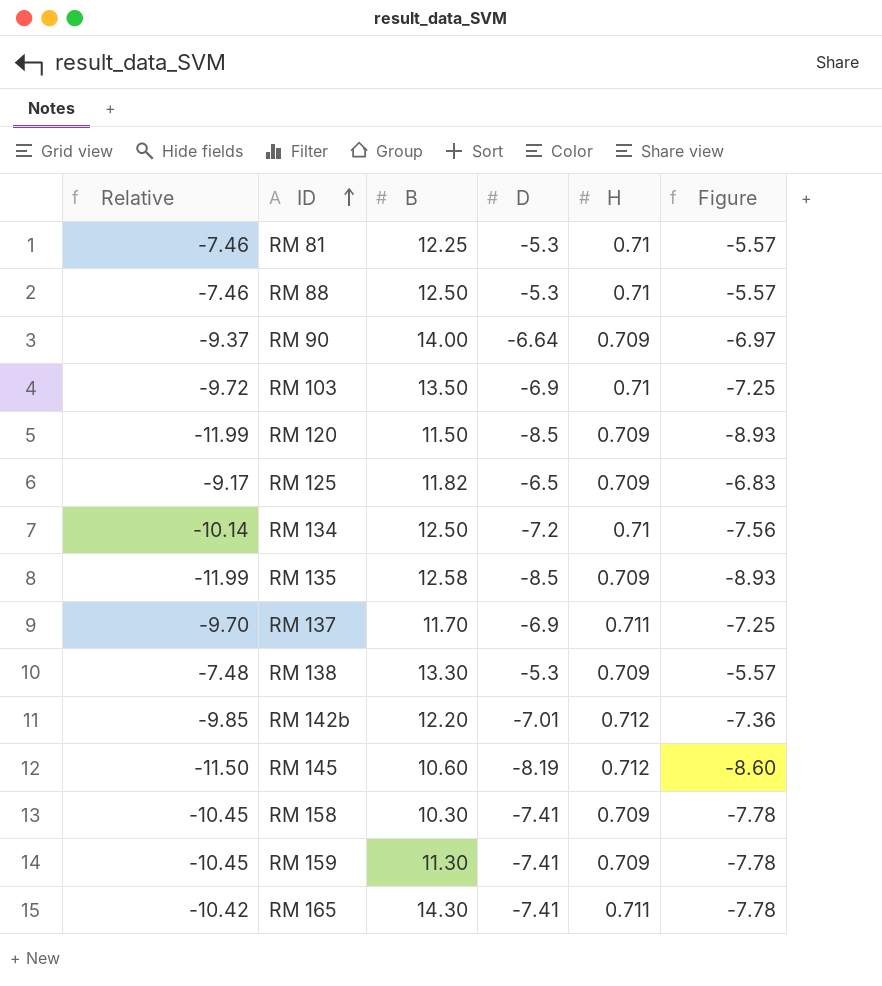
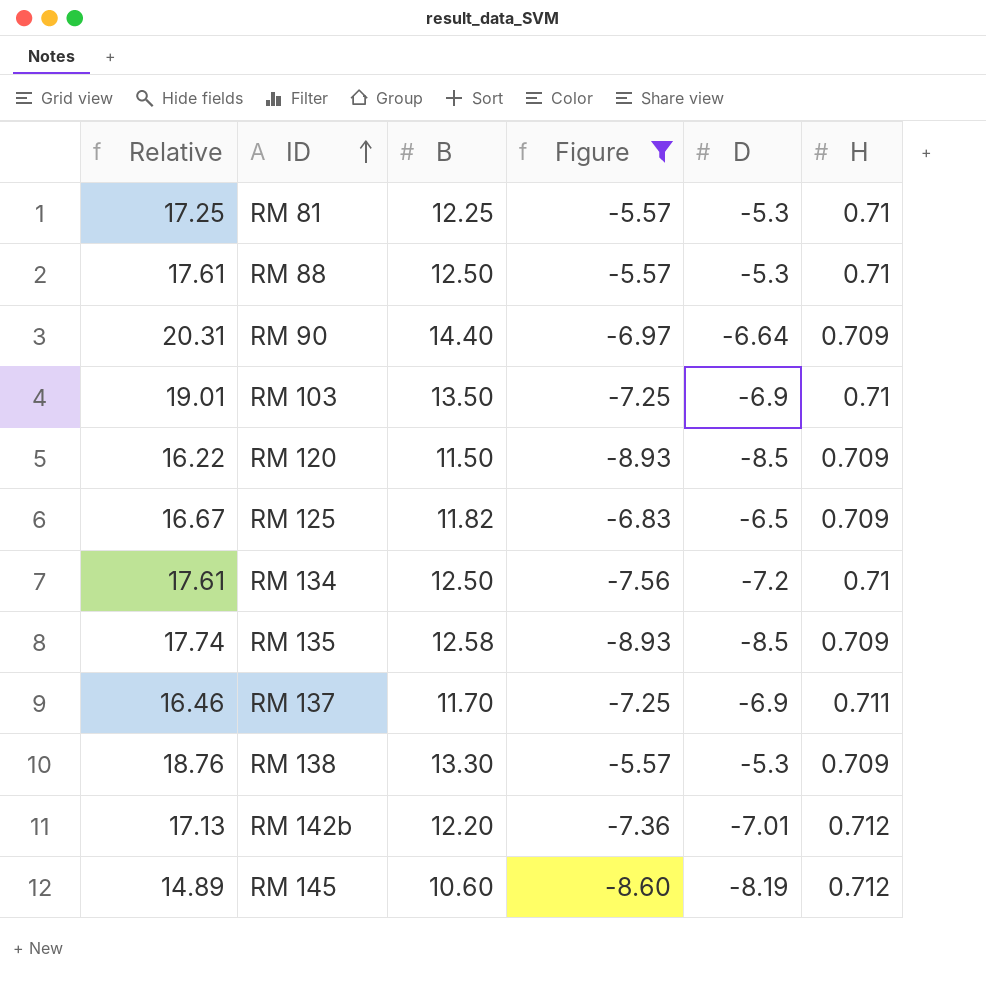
filter: none -> Figure != -7.78
column Relative | formula: [D] / [H] -> [B] / [H]
column Figure | position: 6 -> 4
RM 90 | B: 14.00 -> 14.40

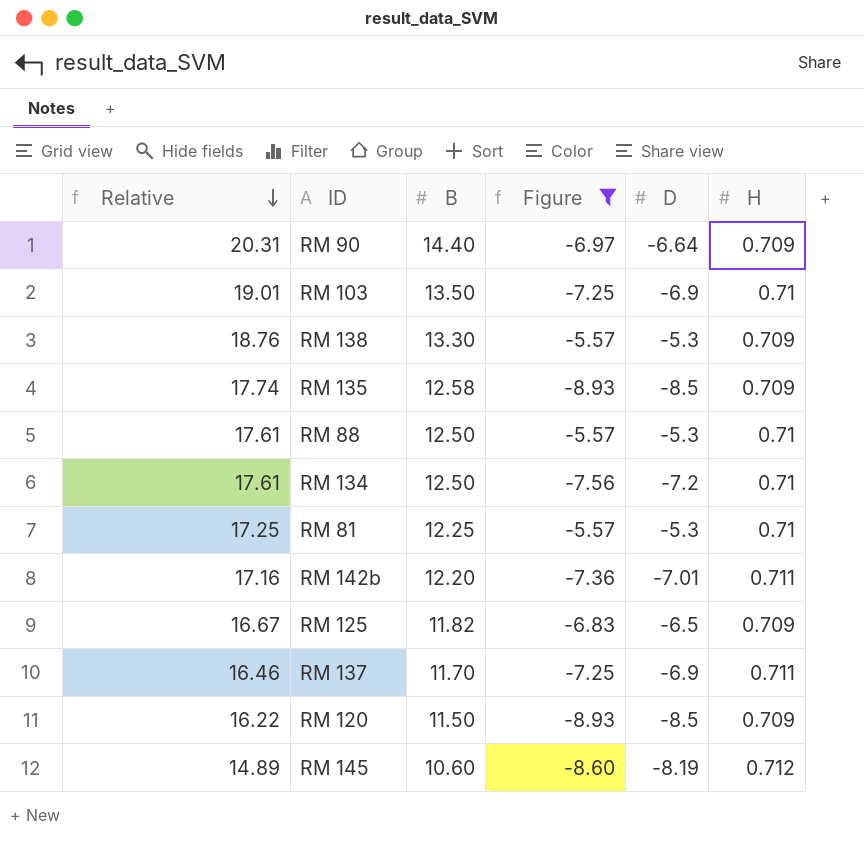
row order: ID ascending -> Relative descending
RM 142b | Relative: 17.13 -> 17.16
RM 142b | H: 0.712 -> 0.711

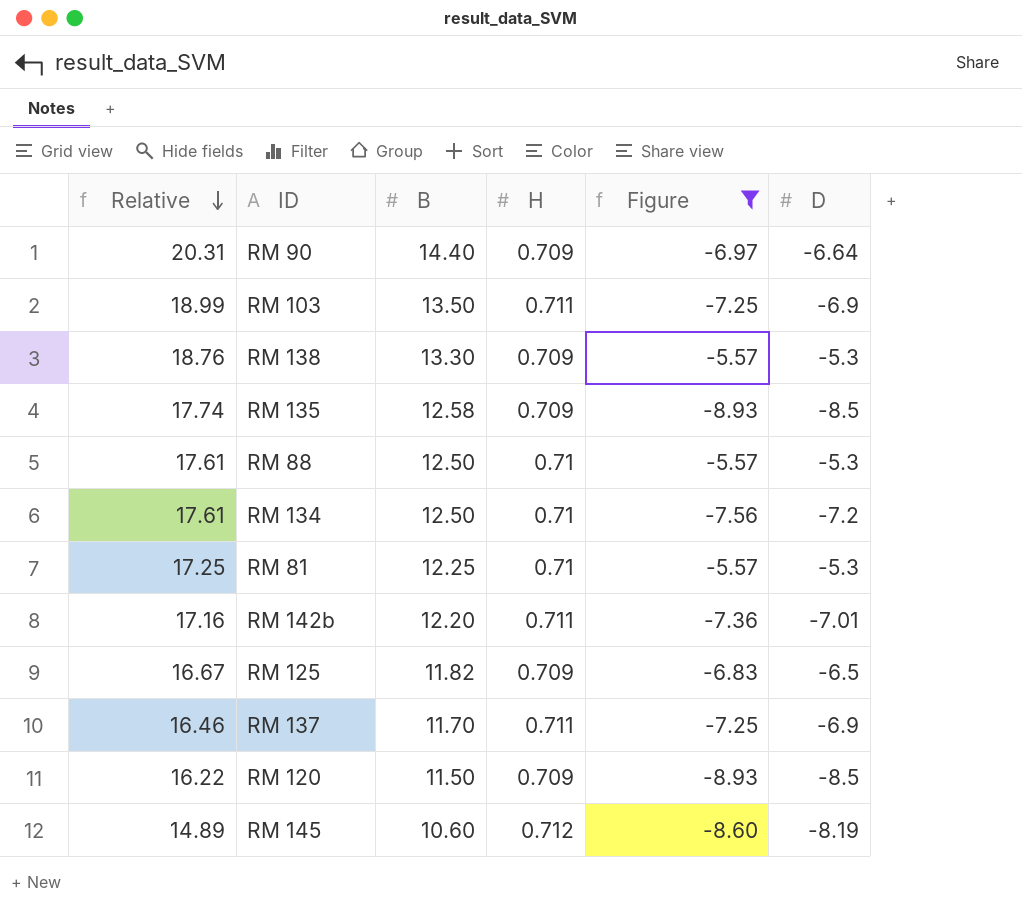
column H | position: 6 -> 4
RM 103 | Relative: 19.01 -> 18.99
RM 103 | H: 0.71 -> 0.711

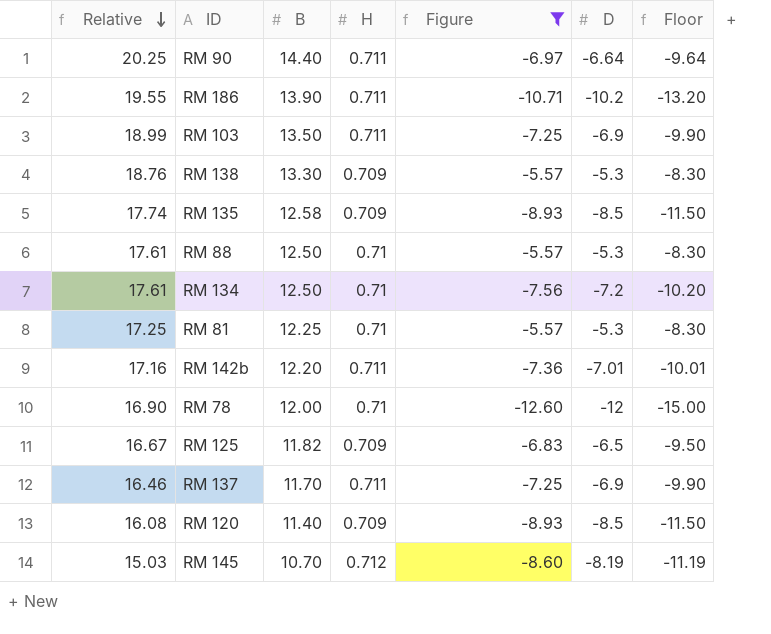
column Floor | formula: none -> [D] - 3
RM 90 | Relative: 20.31 -> 20.25
RM 90 | H: 0.709 -> 0.711
row RM 186: none -> 19.55 | 13.90 | 0.711 | -10.71 | -10.2 | -13.20
row RM 78: none -> 16.90 | 12.00 | 0.71 | -12.60 | -12 | -15.00
RM 120 | Relative: 16.22 -> 16.08
RM 120 | B: 11.50 -> 11.40
RM 145 | Relative: 14.89 -> 15.03
RM 145 | B: 10.60 -> 10.70

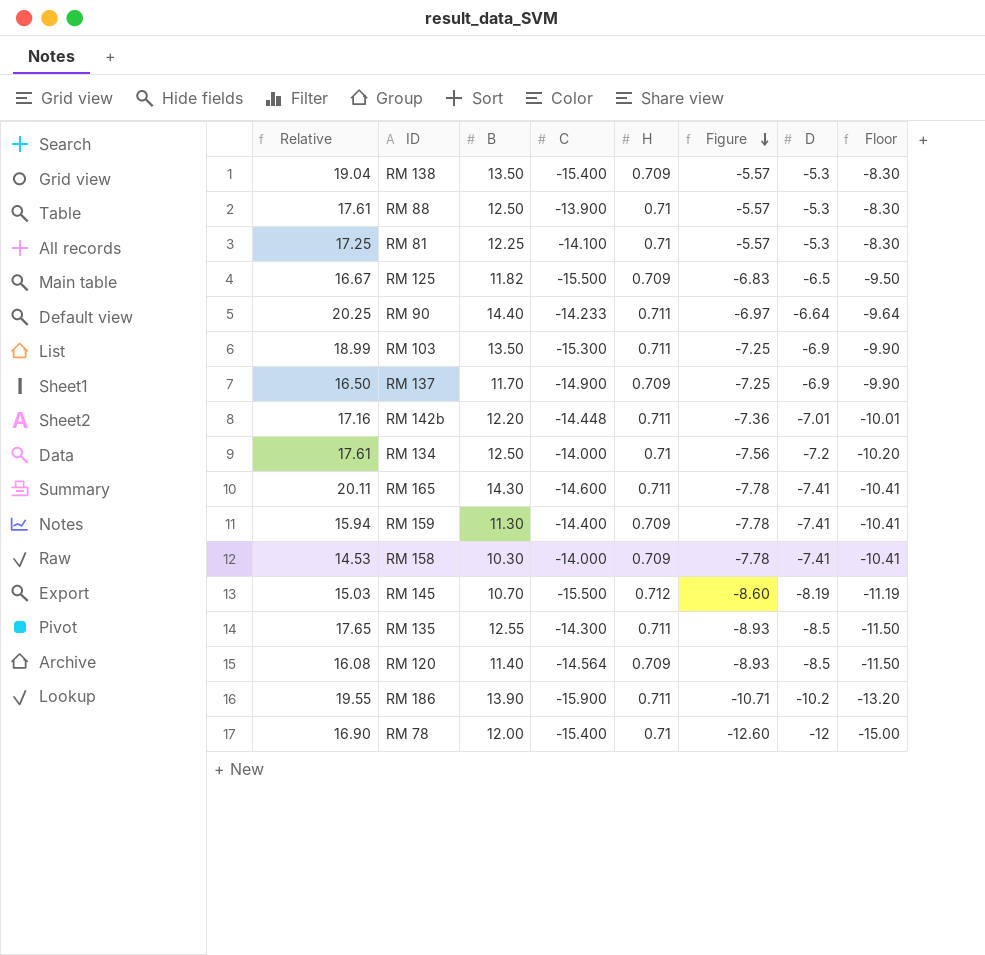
filter: Figure != -7.78 -> none
row order: Relative descending -> Figure descending
column C | position: none -> 4
RM 138 | Relative: 18.76 -> 19.04
RM 138 | B: 13.30 -> 13.50
RM 137 | Relative: 16.46 -> 16.50
RM 137 | H: 0.711 -> 0.709
RM 135 | Relative: 17.74 -> 17.65
RM 135 | B: 12.58 -> 12.55
RM 135 | H: 0.709 -> 0.711

